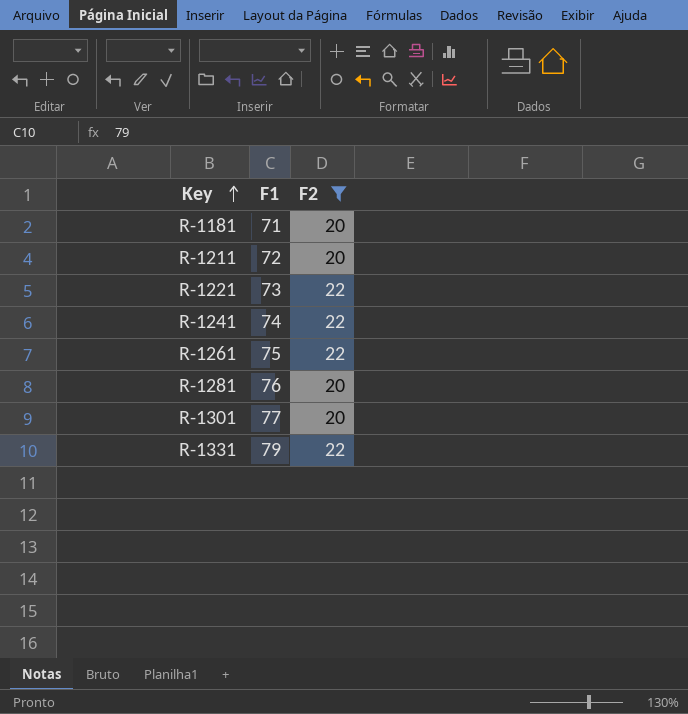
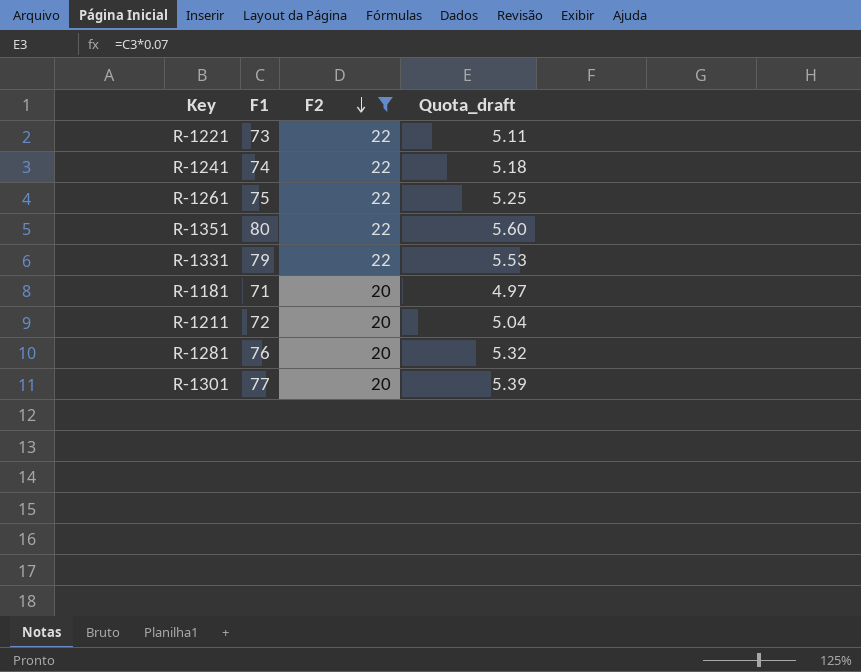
row order: Key ascending -> F2 descending
column Quota_draft | formula: none -> [F1] * 0.07
row R-1351: none -> 80 | 22 | 5.60

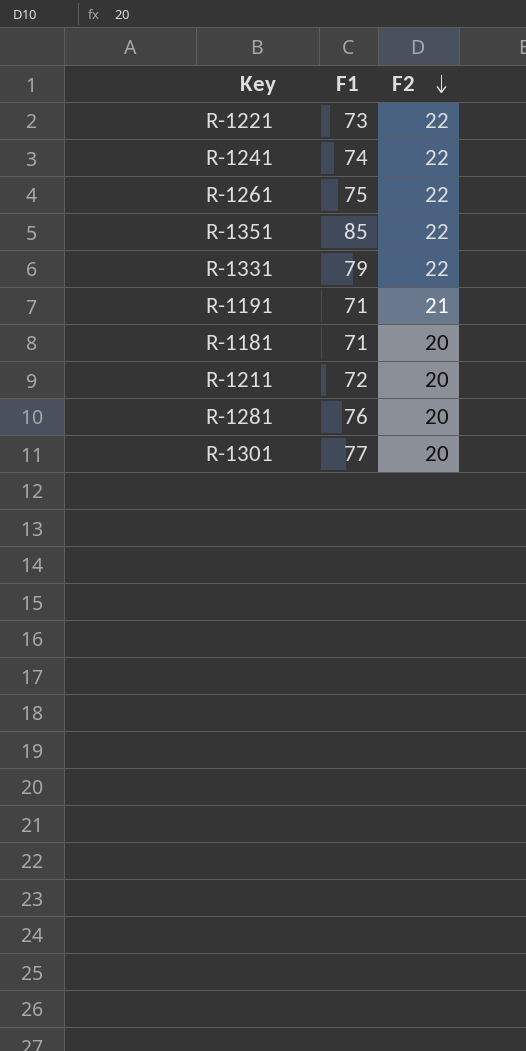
filter: F2 != 21 -> none
column Quota_draft | formula: [F1] * 0.07 -> none
R-1351 | F1: 80 -> 85

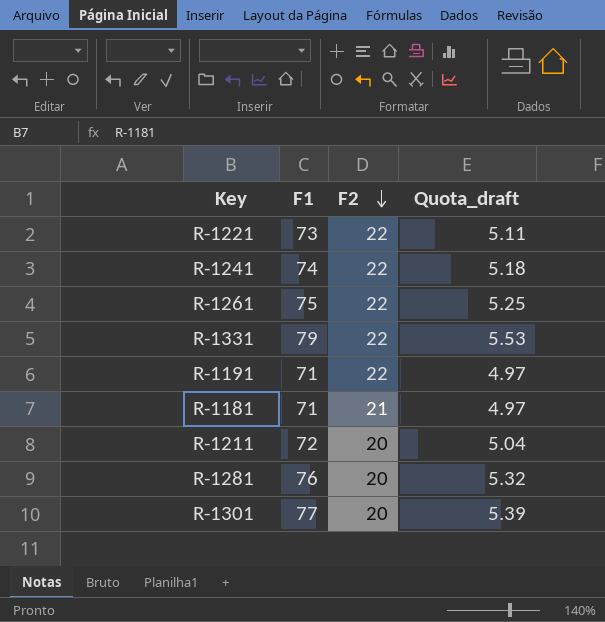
column Quota_draft | formula: none -> [F1] * 0.07
row R-1351: 85 | 22 -> none
R-1191 | F2: 21 -> 22
R-1181 | F2: 20 -> 21

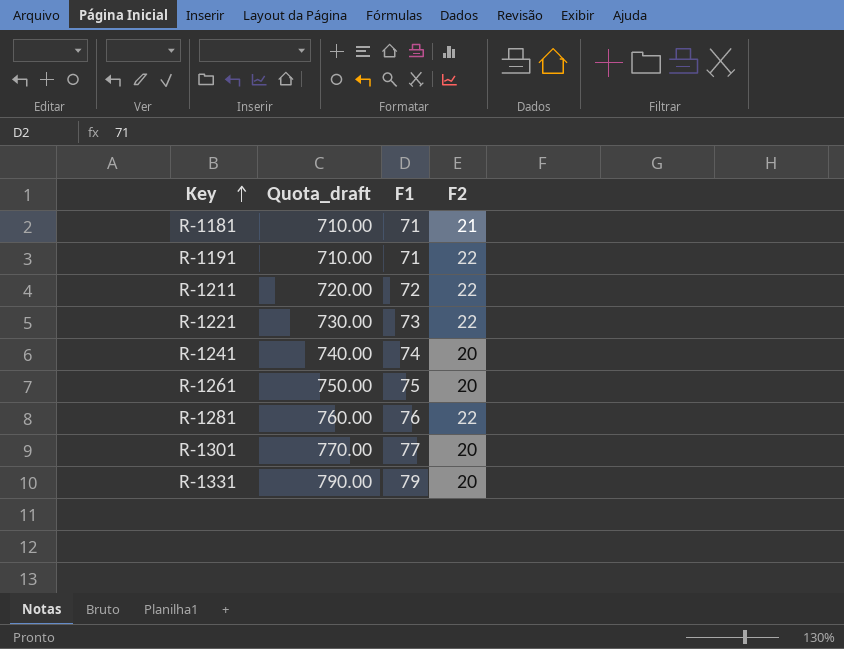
row order: F2 descending -> Key ascending
column Quota_draft | formula: [F1] * 0.07 -> [F1] * 10
column Quota_draft | position: 4 -> 2
R-1211 | F2: 20 -> 22
R-1241 | F2: 22 -> 20
R-1261 | F2: 22 -> 20
R-1281 | F2: 20 -> 22
R-1331 | F2: 22 -> 20

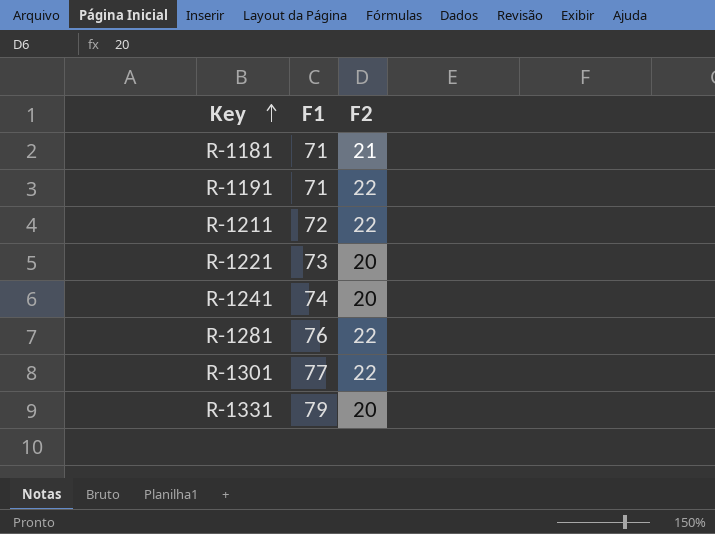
column Quota_draft | formula: [F1] * 10 -> none
row R-1261: 750.00 | 75 | 20 -> none
R-1221 | F2: 22 -> 20
R-1301 | F2: 20 -> 22

